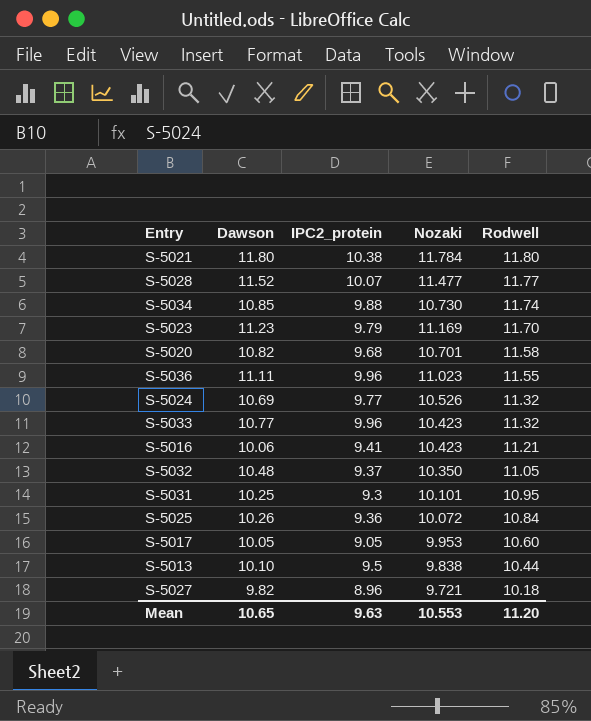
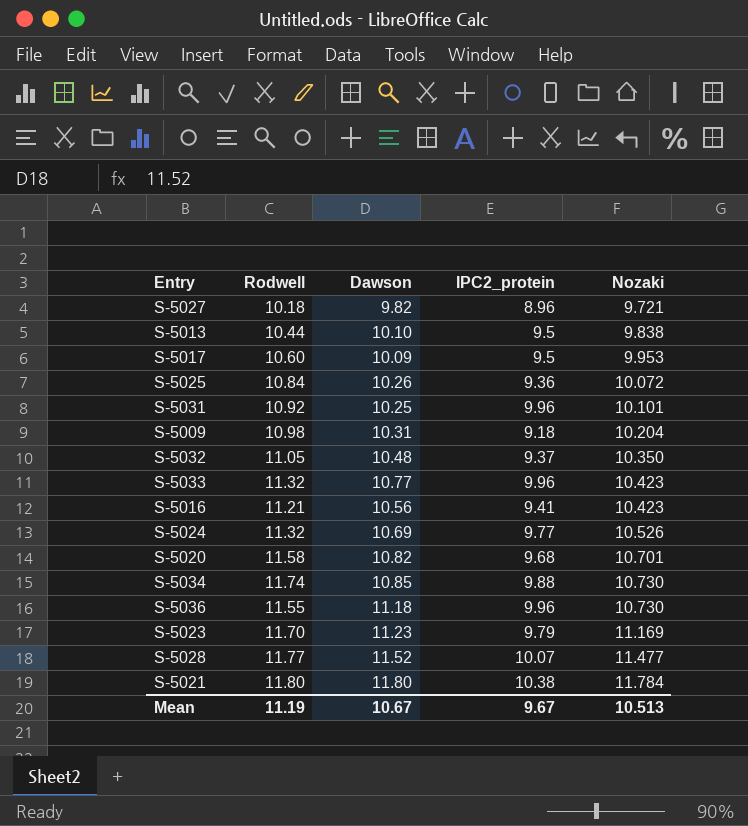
row order: Rodwell descending -> Nozaki ascending
column Rodwell | position: 5 -> 2
S-5017 | Dawson: 10.05 -> 10.09
S-5017 | IPC2_protein: 9.05 -> 9.5
S-5031 | Rodwell: 10.95 -> 10.92
S-5031 | IPC2_protein: 9.3 -> 9.96
row S-5009: none -> 10.98 | 10.31 | 9.18 | 10.204
S-5016 | Dawson: 10.06 -> 10.56
S-5036 | Dawson: 11.11 -> 11.18
S-5036 | Nozaki: 11.023 -> 10.730
Mean | Rodwell: 11.20 -> 11.19
Mean | Dawson: 10.65 -> 10.67
Mean | IPC2_protein: 9.63 -> 9.67
Mean | Nozaki: 10.553 -> 10.513

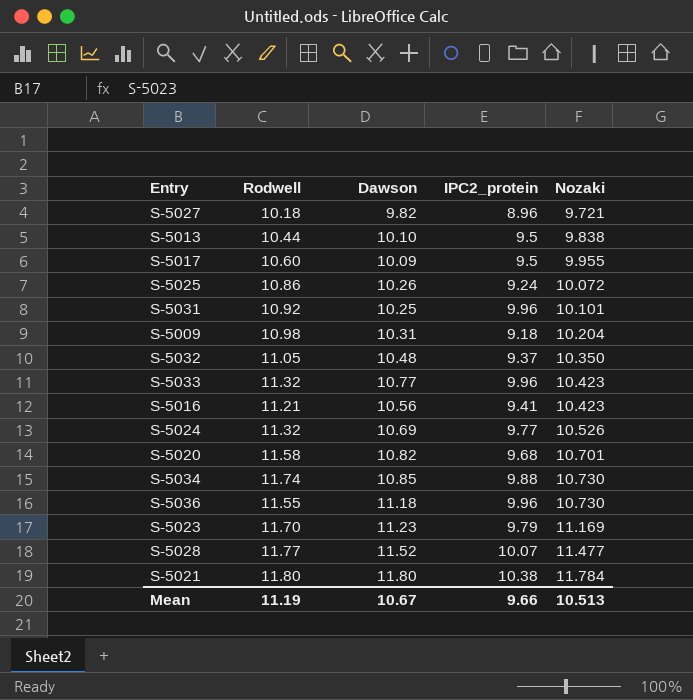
S-5017 | Nozaki: 9.953 -> 9.955
S-5025 | Rodwell: 10.84 -> 10.86
S-5025 | IPC2_protein: 9.36 -> 9.24
Mean | IPC2_protein: 9.67 -> 9.66

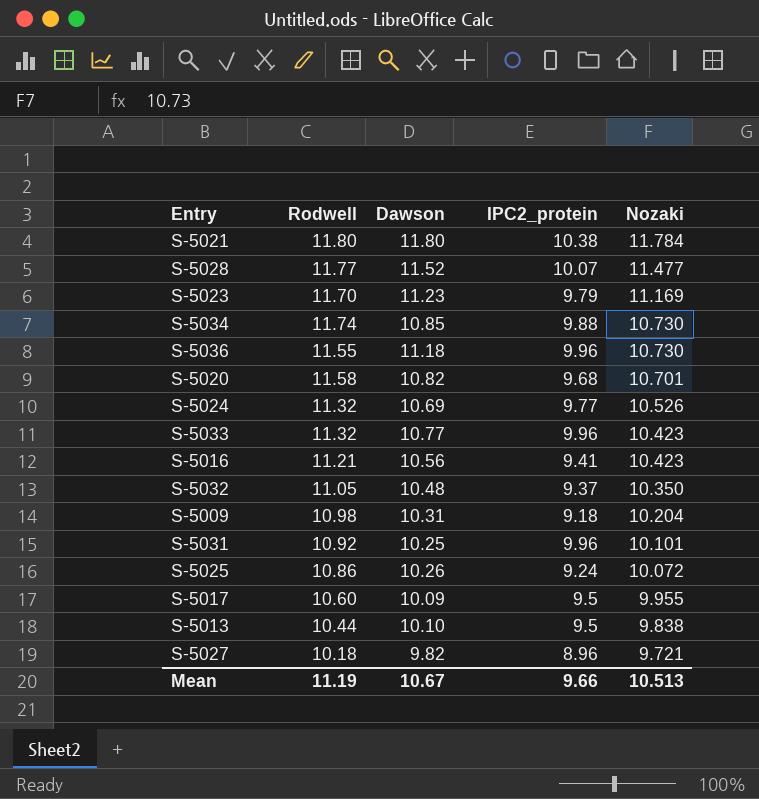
row order: Nozaki ascending -> Nozaki descending

